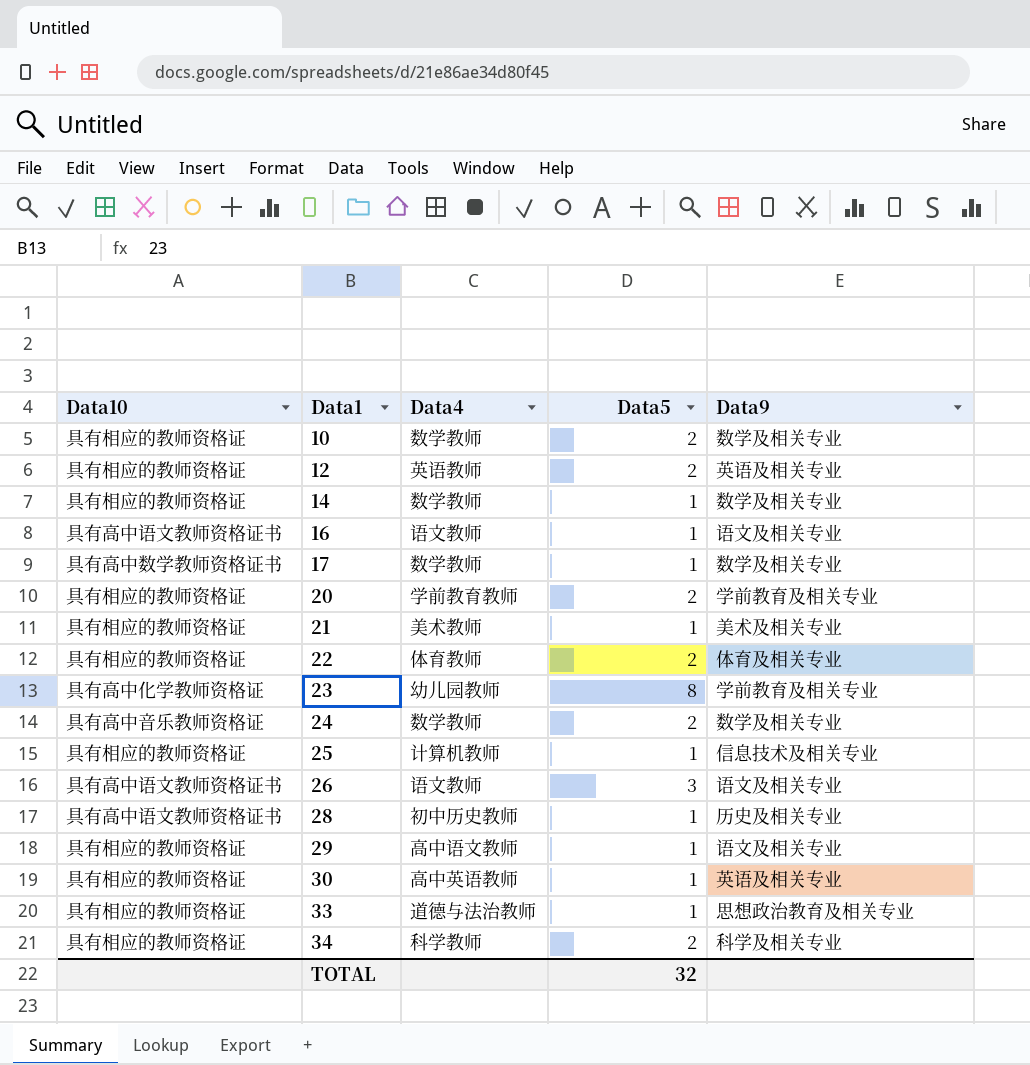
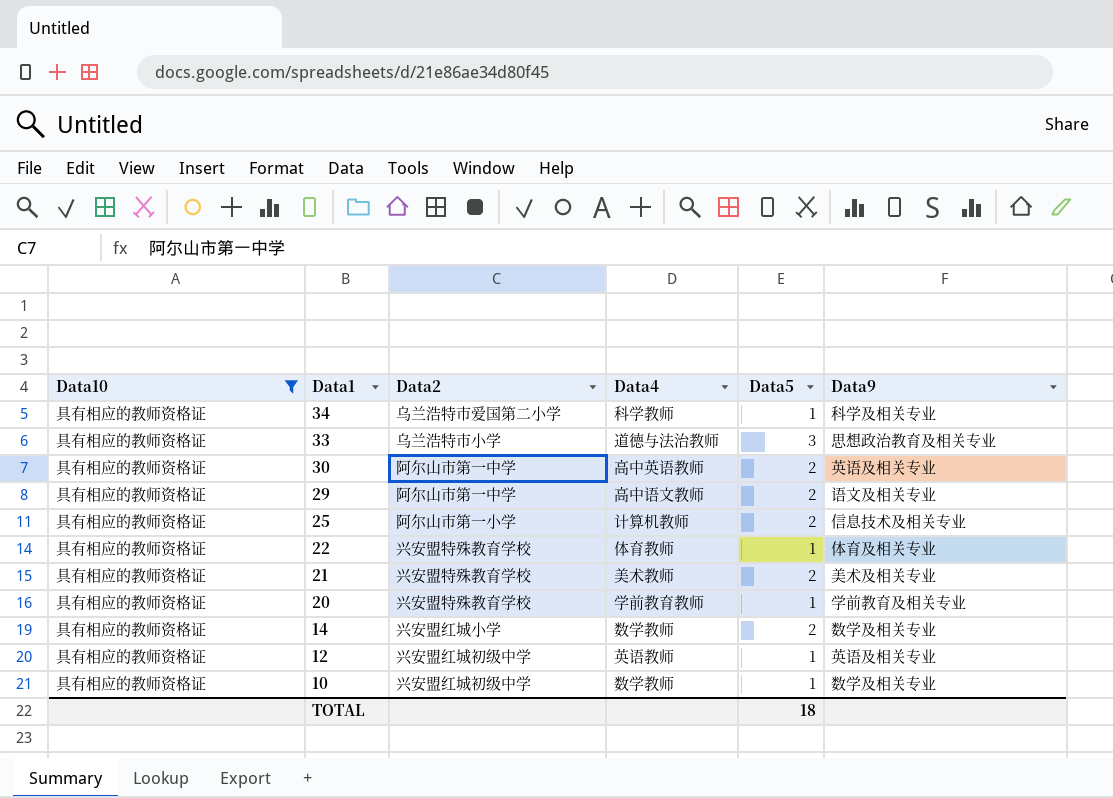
filter: none -> Data10 = 具有相应的教师资格证
row order: Data1 ascending -> Data1 descending
column Data2 | position: none -> 3
34 | Data5: 2 -> 1
33 | Data5: 1 -> 3
30 | Data5: 1 -> 2
29 | Data5: 1 -> 2
25 | Data5: 1 -> 2
22 | Data5: 2 -> 1
21 | Data5: 1 -> 2
20 | Data5: 2 -> 1
14 | Data5: 1 -> 2
12 | Data5: 2 -> 1
10 | Data5: 2 -> 1
TOTAL | Data5: 32 -> 18

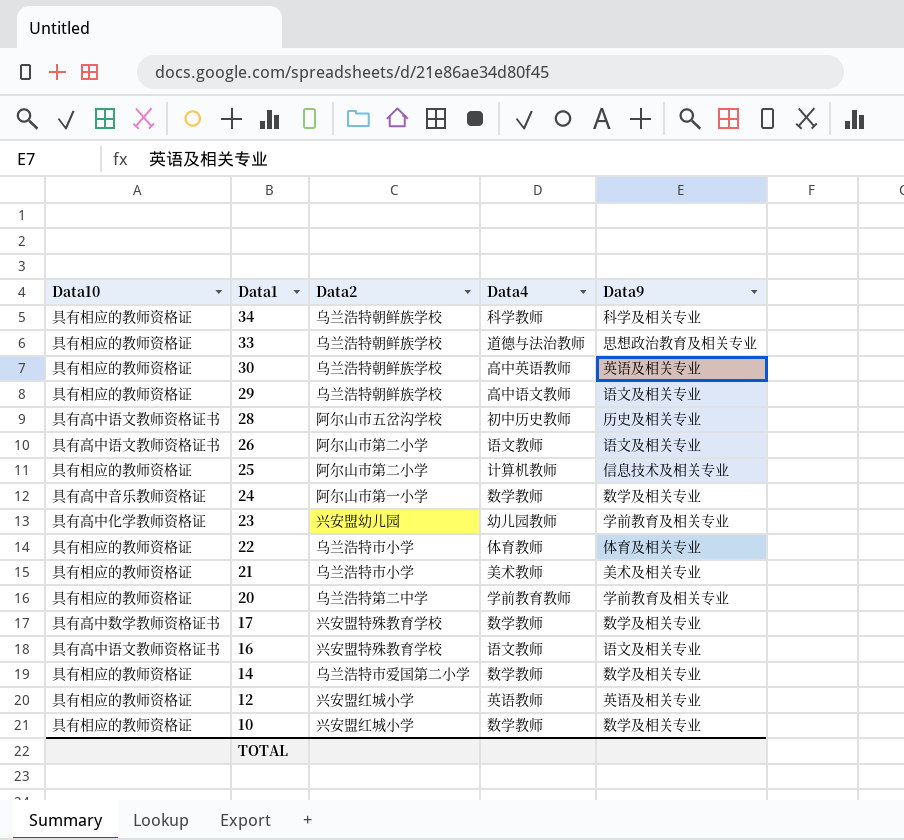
filter: Data10 = 具有相应的教师资格证 -> none
column Data5 | position: 5 -> none
34 | Data2: 乌兰浩特市爱国第二小学 -> 乌兰浩特朝鲜族学校
33 | Data2: 乌兰浩特市小学 -> 乌兰浩特朝鲜族学校
30 | Data2: 阿尔山市第一中学 -> 乌兰浩特朝鲜族学校
29 | Data2: 阿尔山市第一中学 -> 乌兰浩特朝鲜族学校
25 | Data2: 阿尔山市第一小学 -> 阿尔山市第二小学
22 | Data2: 兴安盟特殊教育学校 -> 乌兰浩特市小学
21 | Data2: 兴安盟特殊教育学校 -> 乌兰浩特市小学
20 | Data2: 兴安盟特殊教育学校 -> 乌兰浩特第二中学
14 | Data2: 兴安盟红城小学 -> 乌兰浩特市爱国第二小学
12 | Data2: 兴安盟红城初级中学 -> 兴安盟红城小学
10 | Data2: 兴安盟红城初级中学 -> 兴安盟红城小学

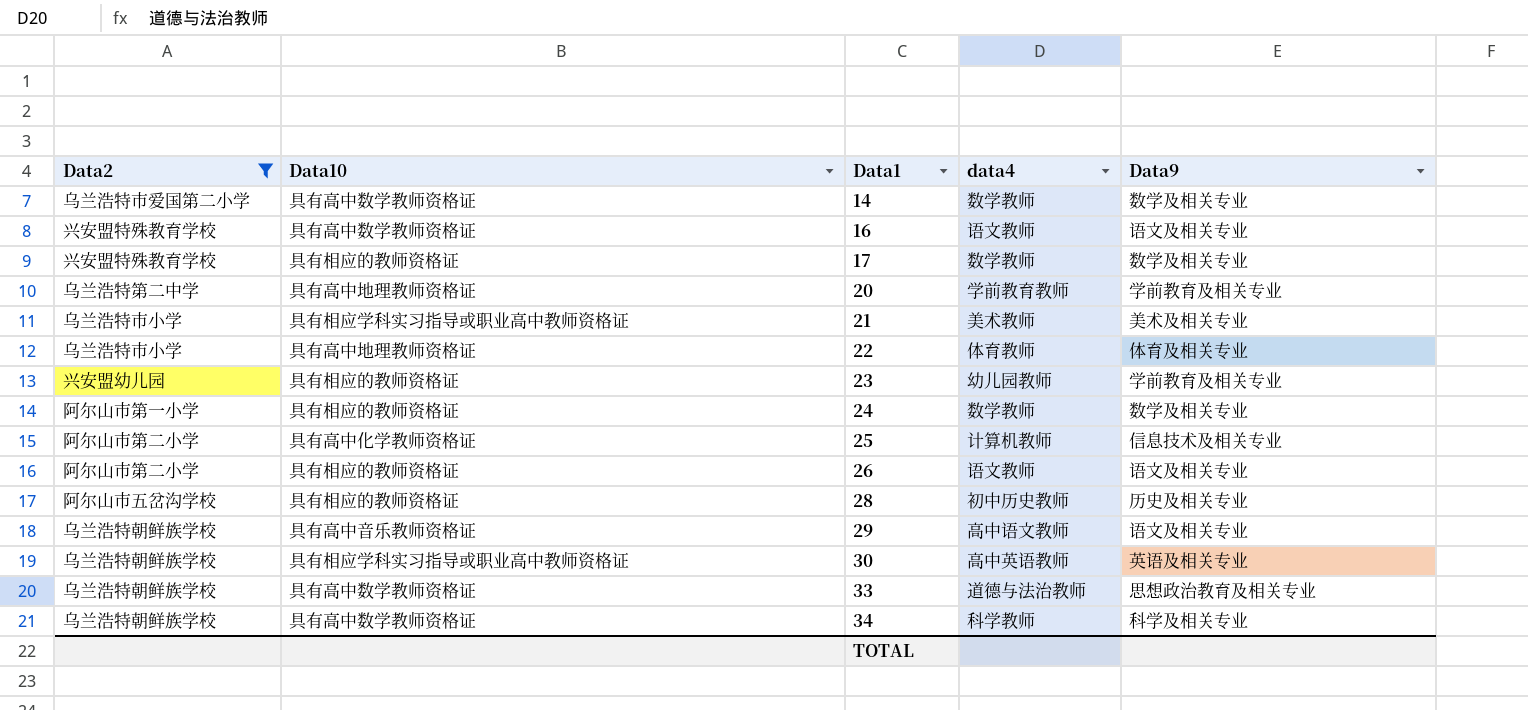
filter: none -> Data2 != 兴安盟红城小学
row order: Data1 descending -> Data1 ascending
column Data2 | position: 3 -> 1
column name: Data4 -> data4
14 | Data10: 具有相应的教师资格证 -> 具有高中数学教师资格证
16 | Data10: 具有高中语文教师资格证书 -> 具有高中数学教师资格证
17 | Data10: 具有高中数学教师资格证书 -> 具有相应的教师资格证
20 | Data10: 具有相应的教师资格证 -> 具有高中地理教师资格证
21 | Data10: 具有相应的教师资格证 -> 具有相应学科实习指导或职业高中教师资格证
22 | Data10: 具有相应的教师资格证 -> 具有高中地理教师资格证
23 | Data10: 具有高中化学教师资格证 -> 具有相应的教师资格证
24 | Data10: 具有高中音乐教师资格证 -> 具有相应的教师资格证
25 | Data10: 具有相应的教师资格证 -> 具有高中化学教师资格证
26 | Data10: 具有高中语文教师资格证书 -> 具有相应的教师资格证
28 | Data10: 具有高中语文教师资格证书 -> 具有相应的教师资格证
29 | Data10: 具有相应的教师资格证 -> 具有高中音乐教师资格证
30 | Data10: 具有相应的教师资格证 -> 具有相应学科实习指导或职业高中教师资格证
33 | Data10: 具有相应的教师资格证 -> 具有高中数学教师资格证
34 | Data10: 具有相应的教师资格证 -> 具有高中数学教师资格证

